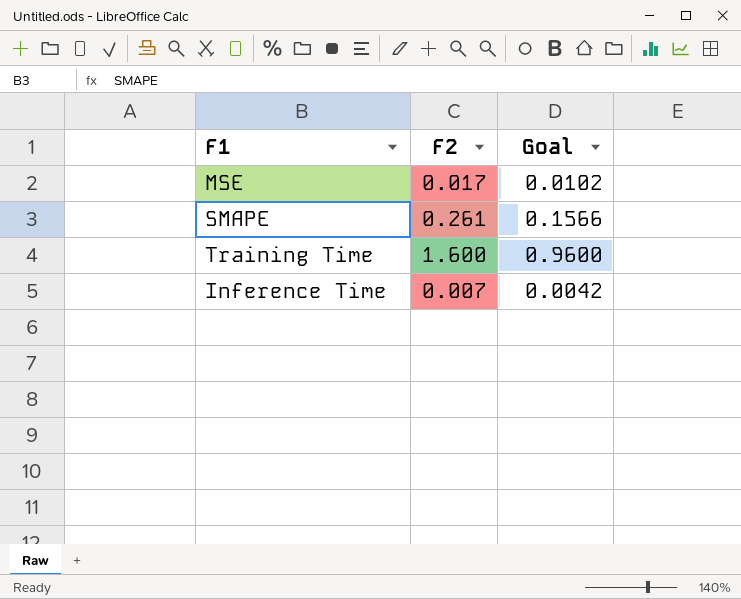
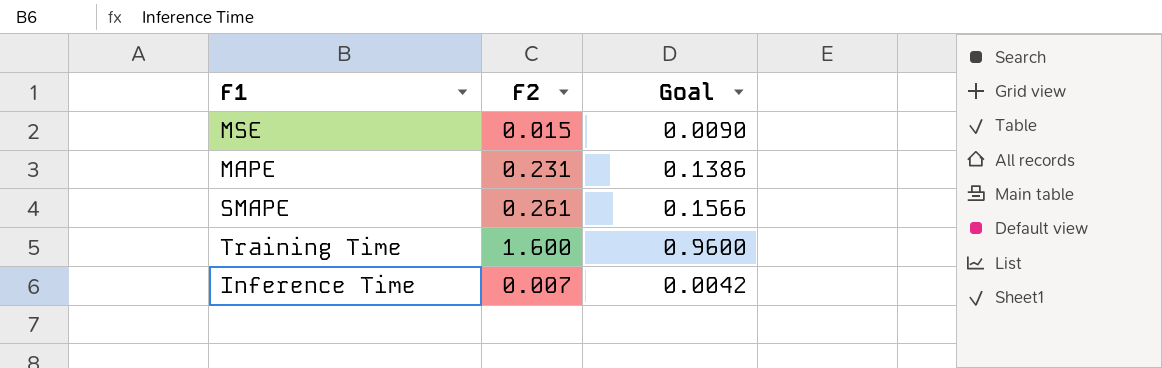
MSE | F2: 0.017 -> 0.015
MSE | Goal: 0.0102 -> 0.0090
row MAPE: none -> 0.231 | 0.1386

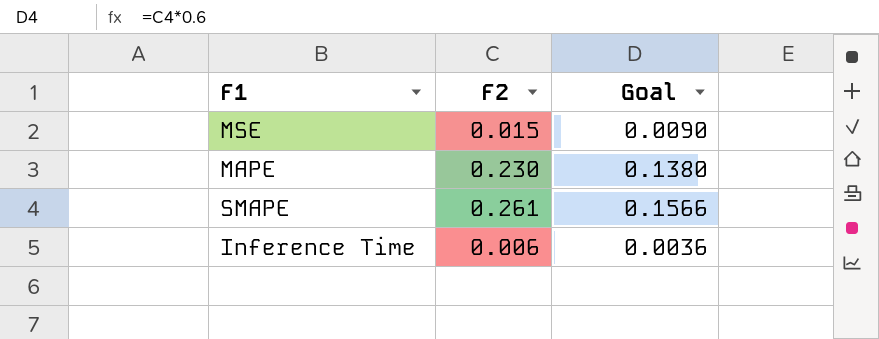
row Training Time: 1.600 | 0.9600 -> none
MAPE | F2: 0.231 -> 0.230
MAPE | Goal: 0.1386 -> 0.1380
Inference Time | F2: 0.007 -> 0.006
Inference Time | Goal: 0.0042 -> 0.0036

